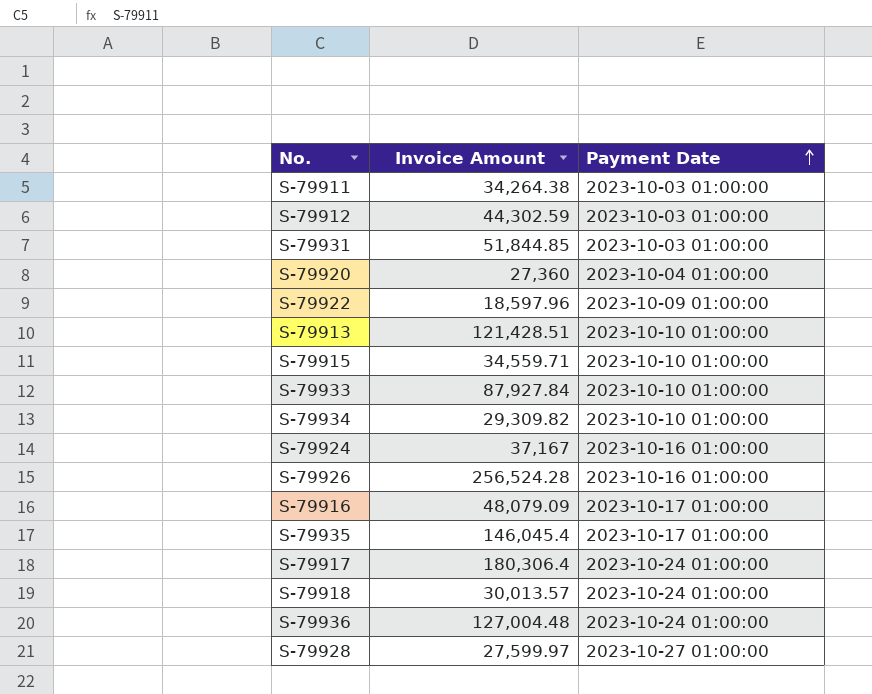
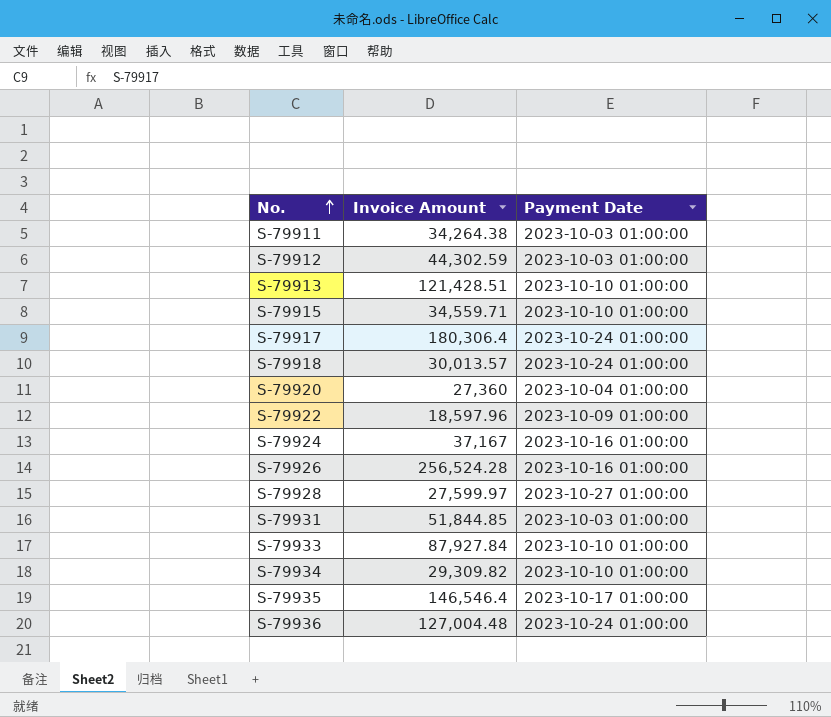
row order: Payment Date ascending -> No. ascending
row S-79916: 48,079.09 | 2023-10-17 01:00:00 -> none
S-79935 | Invoice Amount: 146,045.4 -> 146,546.4

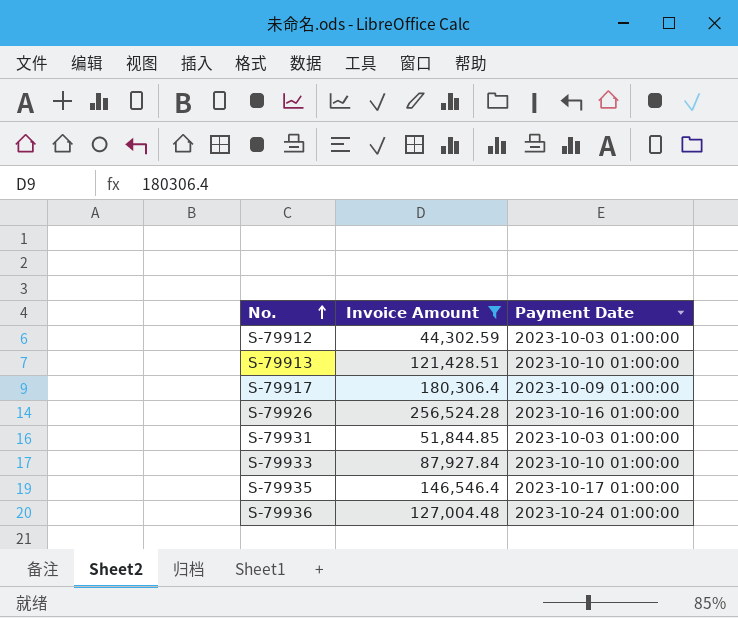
filter: none -> Invoice Amount >= 44,302.59
S-79917 | Payment Date: 2023-10-24 01:00:00 -> 2023-10-09 01:00:00

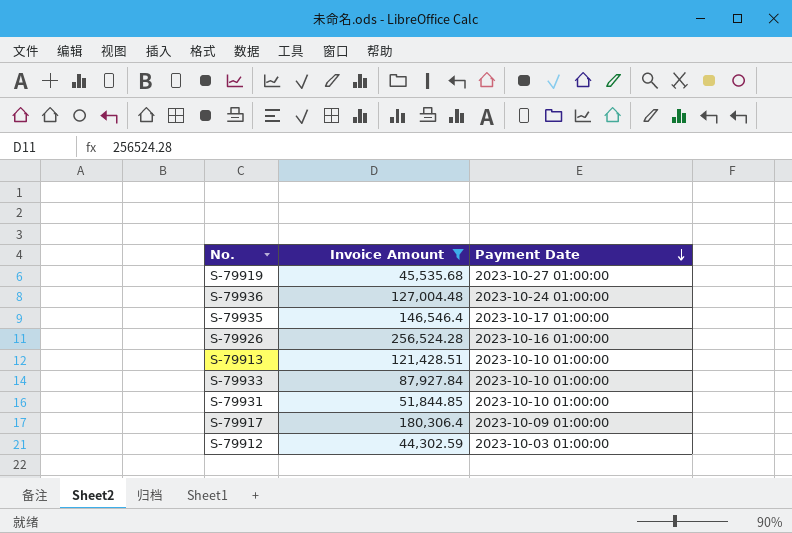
row order: No. ascending -> Payment Date descending
row S-79919: none -> 45,535.68 | 2023-10-27 01:00:00
S-79931 | Payment Date: 2023-10-03 01:00:00 -> 2023-10-10 01:00:00

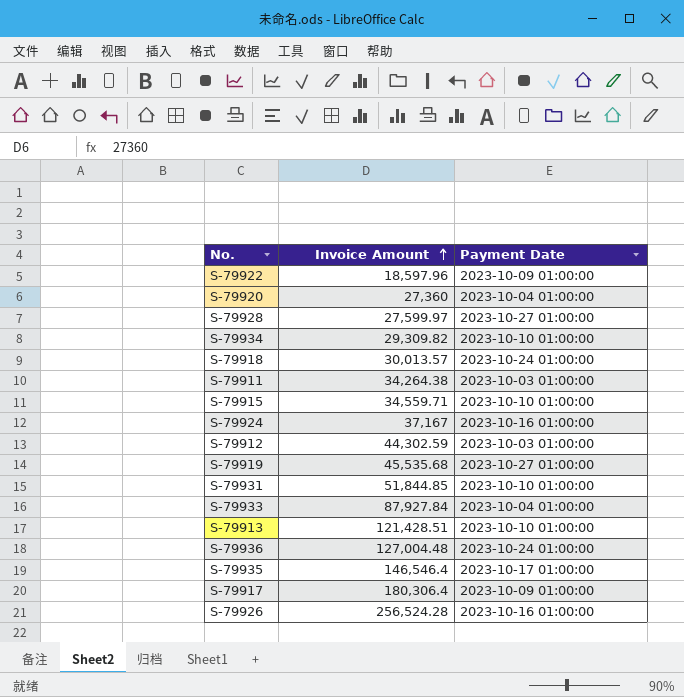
filter: Invoice Amount >= 44,302.59 -> none
row order: Payment Date descending -> Invoice Amount ascending
S-79933 | Payment Date: 2023-10-10 01:00:00 -> 2023-10-04 01:00:00

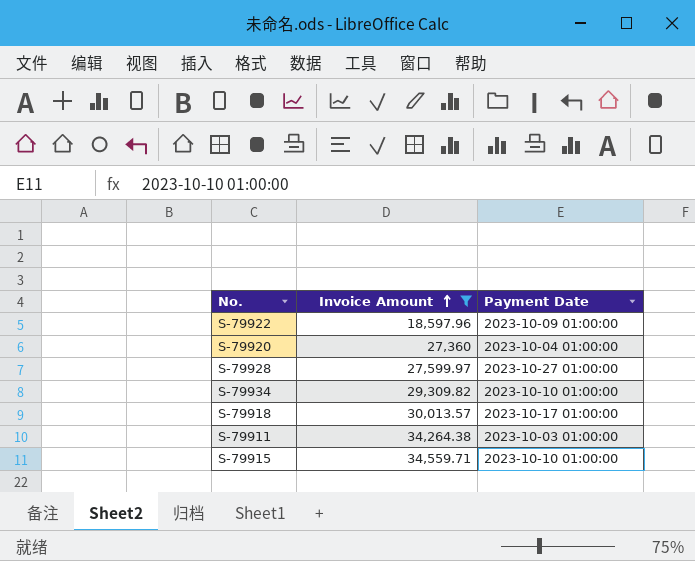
filter: none -> Invoice Amount <= 34,559.71
S-79918 | Payment Date: 2023-10-24 01:00:00 -> 2023-10-17 01:00:00

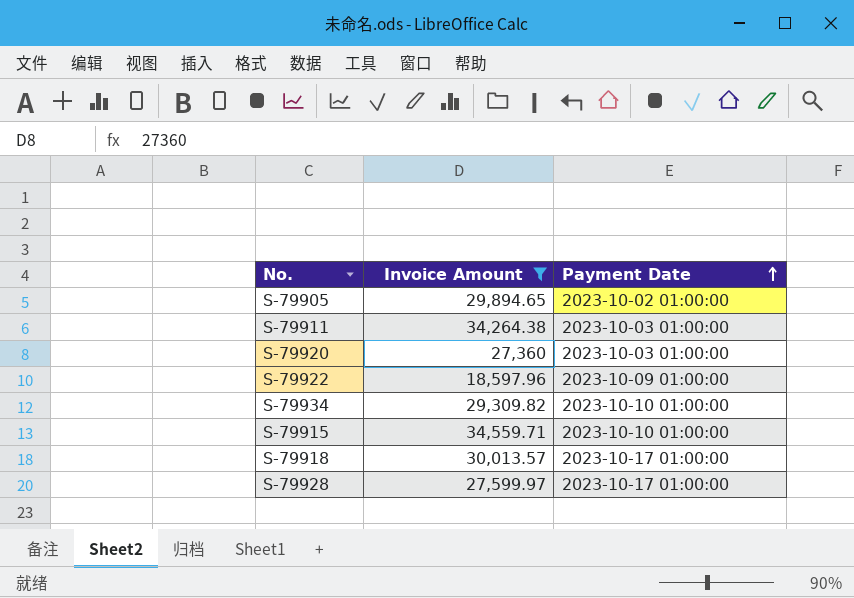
row order: Invoice Amount ascending -> Payment Date ascending
row S-79905: none -> 29,894.65 | 2023-10-02 01:00:00
S-79920 | Payment Date: 2023-10-04 01:00:00 -> 2023-10-03 01:00:00
S-79928 | Payment Date: 2023-10-27 01:00:00 -> 2023-10-17 01:00:00

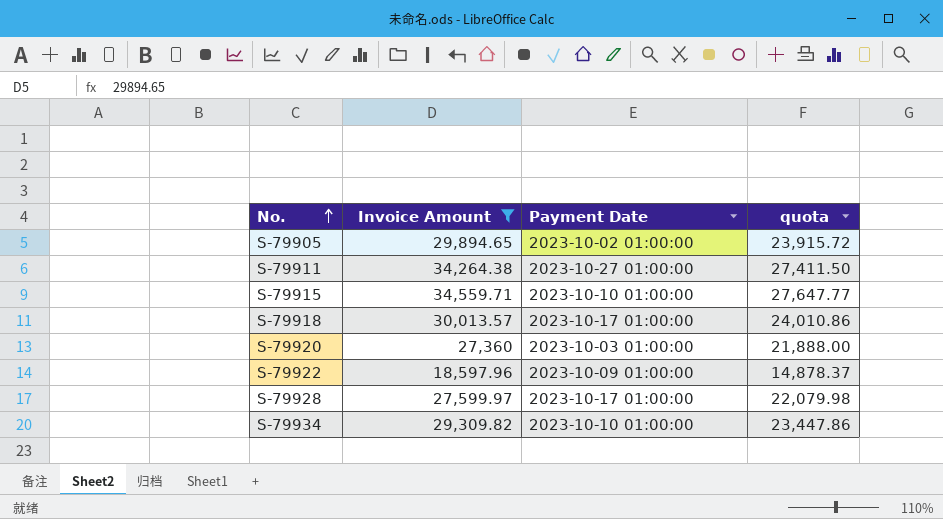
row order: Payment Date ascending -> No. ascending
column quota | formula: none -> [Invoice Amount] * 0.8
S-79911 | Payment Date: 2023-10-03 01:00:00 -> 2023-10-27 01:00:00

